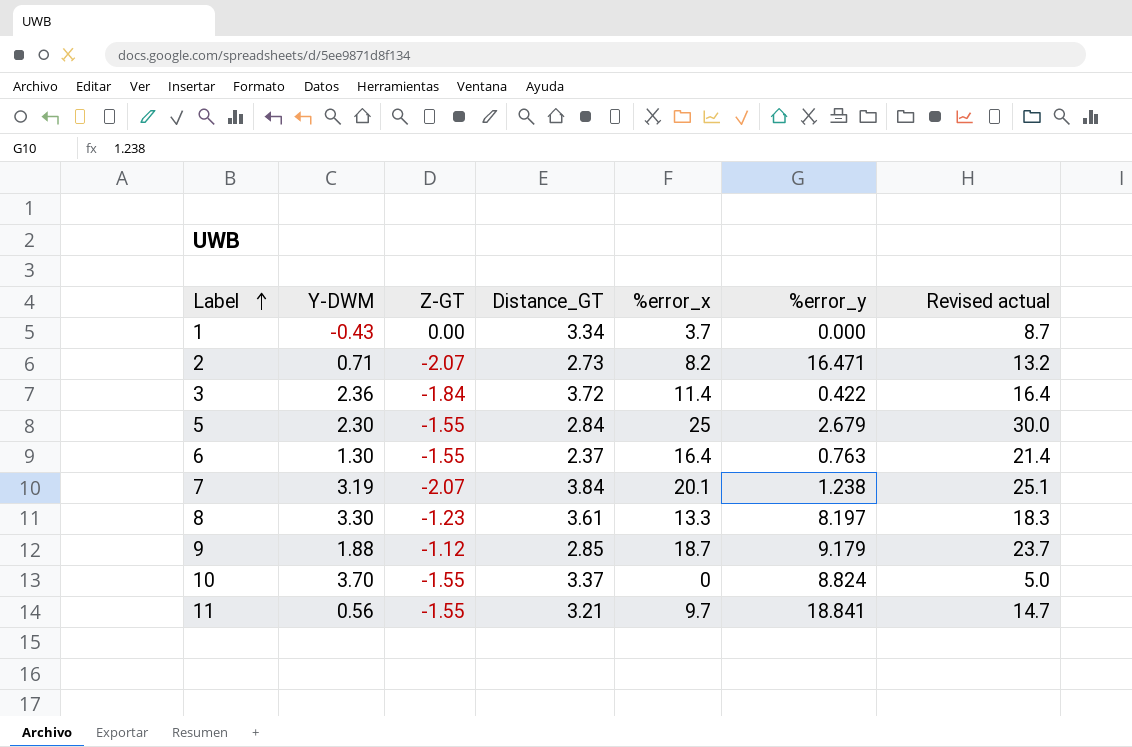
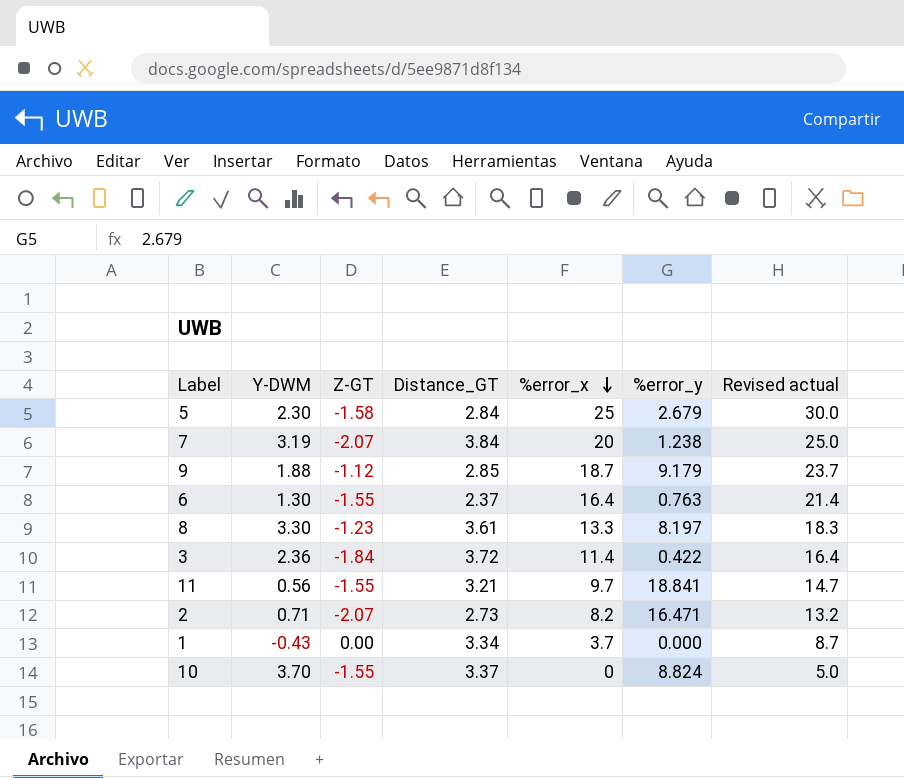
row order: Label ascending -> %error_x descending
5 | Z-GT: -1.55 -> -1.58
7 | %error_x: 20.1 -> 20
7 | Revised actual: 25.1 -> 25.0

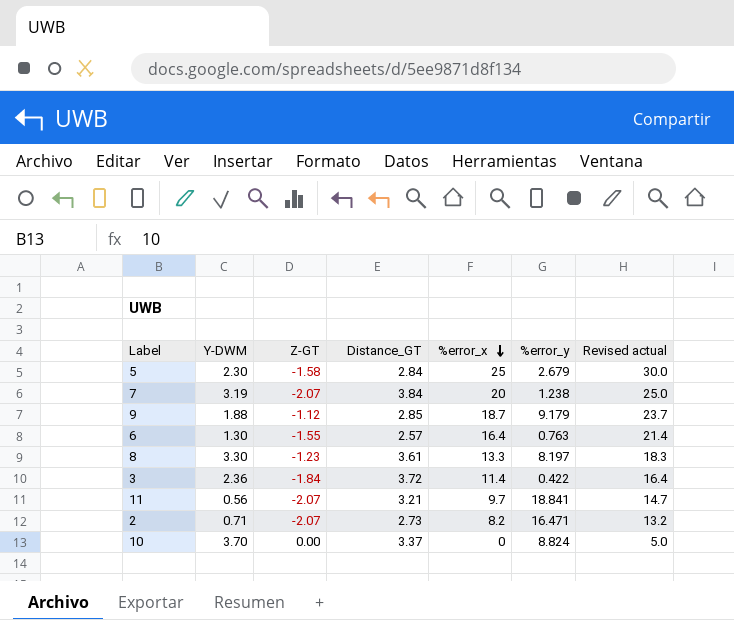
row 1: -0.43 | 0.00 | 3.34 | 3.7 | 0.000 | 8.7 -> none
6 | Distance_GT: 2.37 -> 2.57
11 | Z-GT: -1.55 -> -2.07
10 | Z-GT: -1.55 -> 0.00

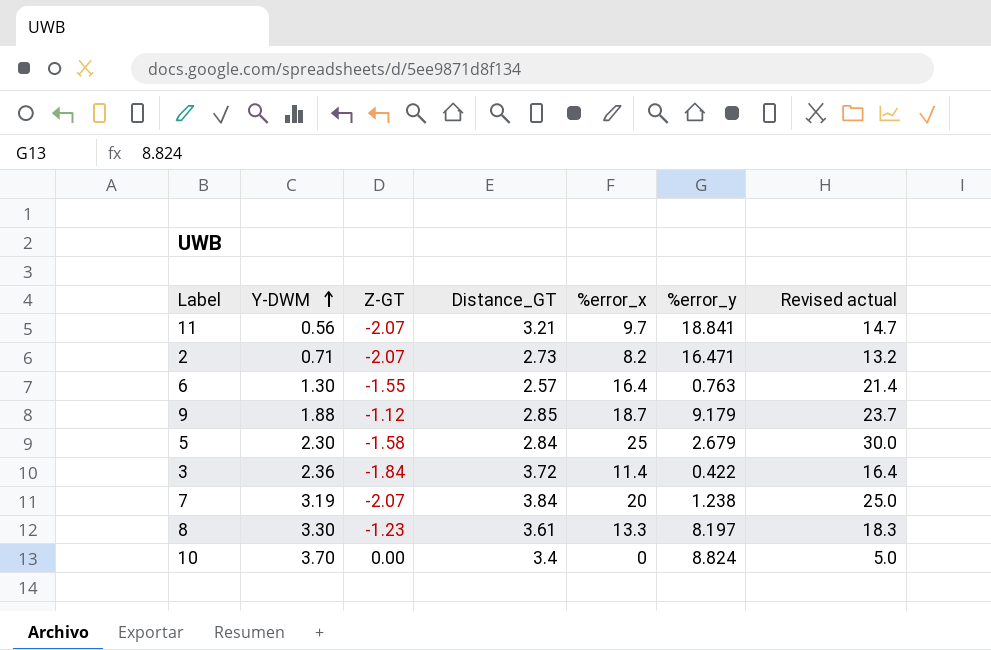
row order: %error_x descending -> Y-DWM ascending
10 | Distance_GT: 3.37 -> 3.4

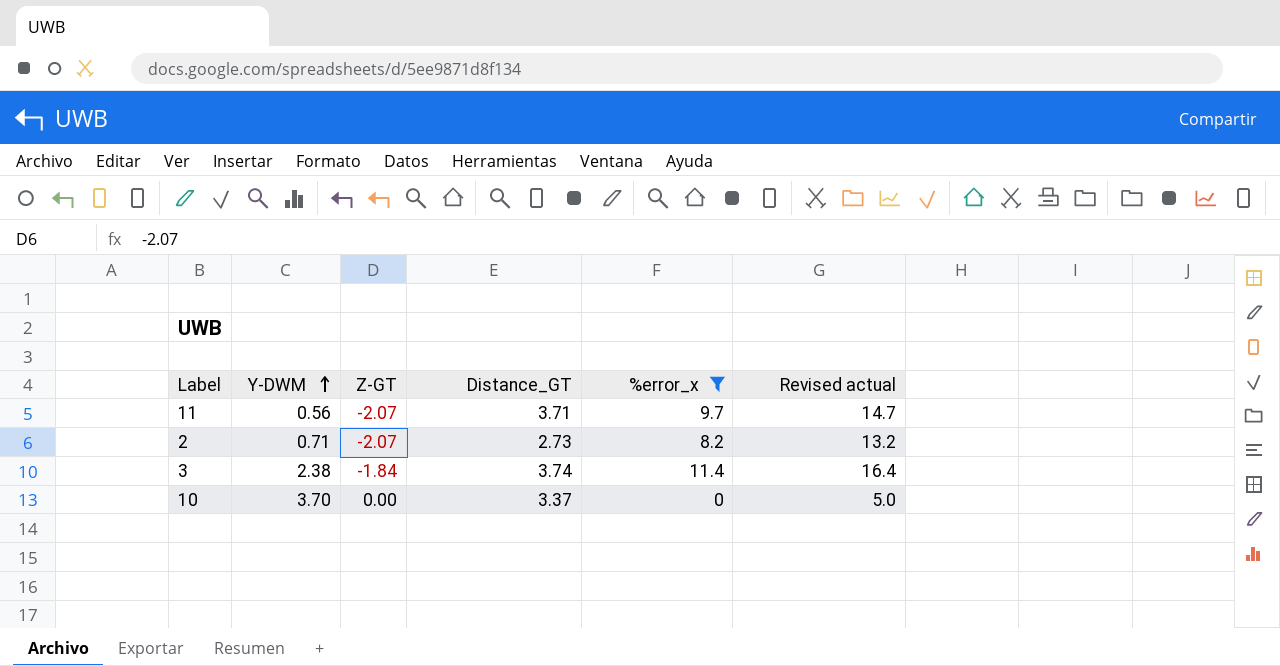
filter: none -> %error_x <= 11.4
column %error_y | position: 6 -> none
11 | Distance_GT: 3.21 -> 3.71
3 | Y-DWM: 2.36 -> 2.38
3 | Distance_GT: 3.72 -> 3.74
10 | Distance_GT: 3.4 -> 3.37

